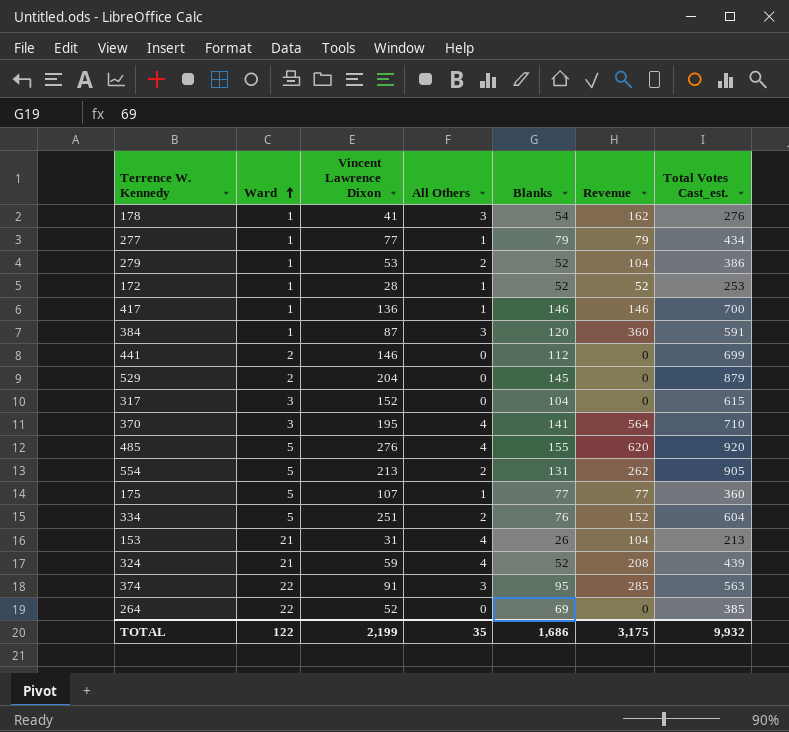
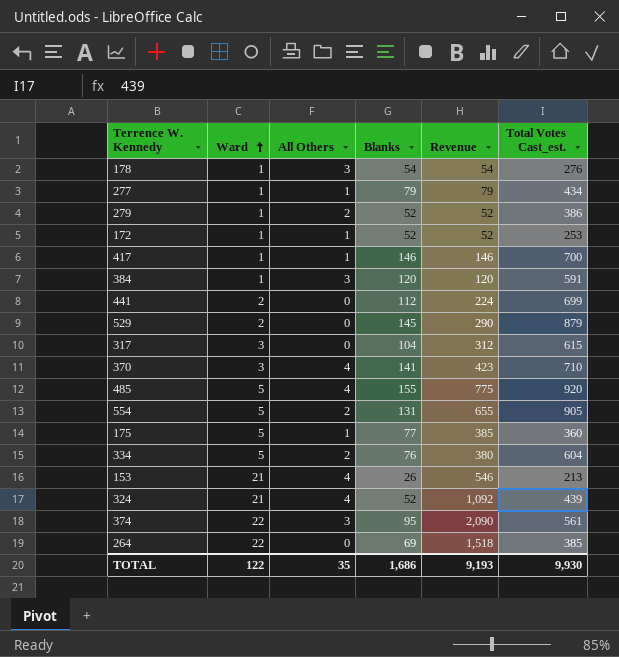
column Vincent Lawrence Dixon | position: 3 -> none
column Revenue | formula: [All Others] * [Blanks] -> [Ward] * [Blanks]
374 | Total Votes Cast_est.: 563 -> 561
TOTAL | Revenue: 3,175 -> 9,193
TOTAL | Total Votes Cast_est.: 9,932 -> 9,930

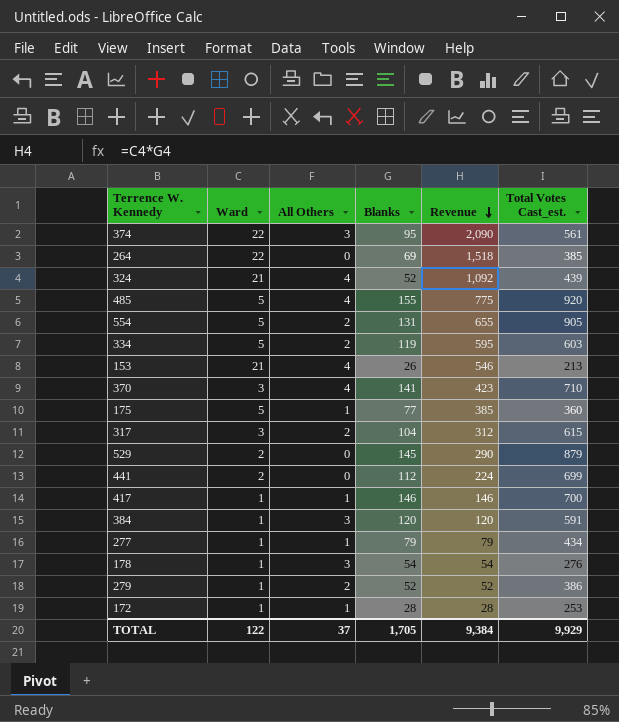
row order: Ward ascending -> Revenue descending
334 | Blanks: 76 -> 119
334 | Revenue: 380 -> 595
334 | Total Votes Cast_est.: 604 -> 603
317 | All Others: 0 -> 2
172 | Blanks: 52 -> 28
172 | Revenue: 52 -> 28
TOTAL | All Others: 35 -> 37
TOTAL | Blanks: 1,686 -> 1,705
TOTAL | Revenue: 9,193 -> 9,384
TOTAL | Total Votes Cast_est.: 9,930 -> 9,929

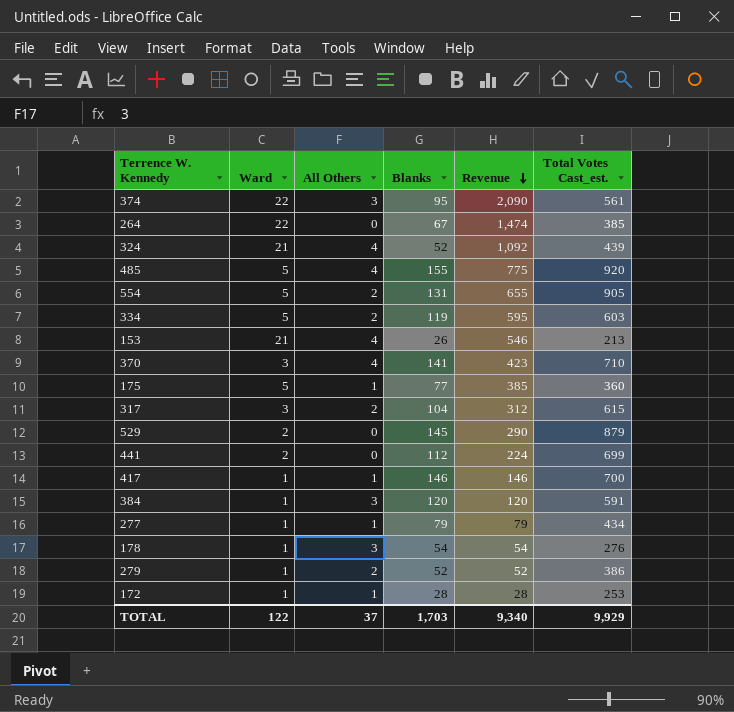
264 | Blanks: 69 -> 67
264 | Revenue: 1,518 -> 1,474
TOTAL | Blanks: 1,705 -> 1,703
TOTAL | Revenue: 9,384 -> 9,340

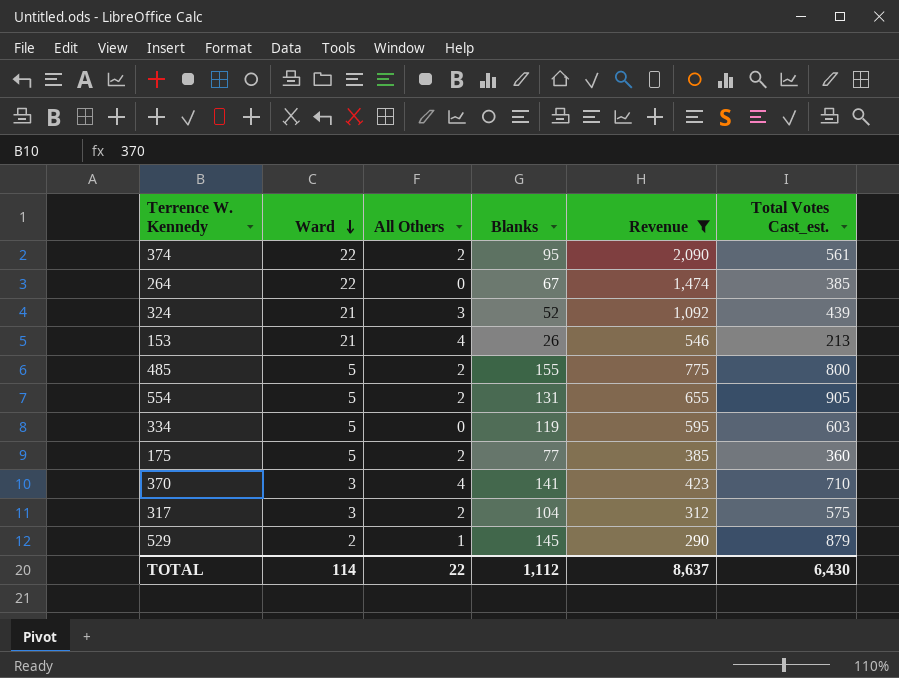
filter: none -> Revenue >= 290
row order: Revenue descending -> Ward descending
374 | All Others: 3 -> 2
324 | All Others: 4 -> 3
485 | All Others: 4 -> 2
485 | Total Votes Cast_est.: 920 -> 800
334 | All Others: 2 -> 0
175 | All Others: 1 -> 2
317 | Total Votes Cast_est.: 615 -> 575
529 | All Others: 0 -> 1
TOTAL | Ward: 122 -> 114
TOTAL | All Others: 37 -> 22
TOTAL | Blanks: 1,703 -> 1,112
TOTAL | Revenue: 9,340 -> 8,637
TOTAL | Total Votes Cast_est.: 9,929 -> 6,430

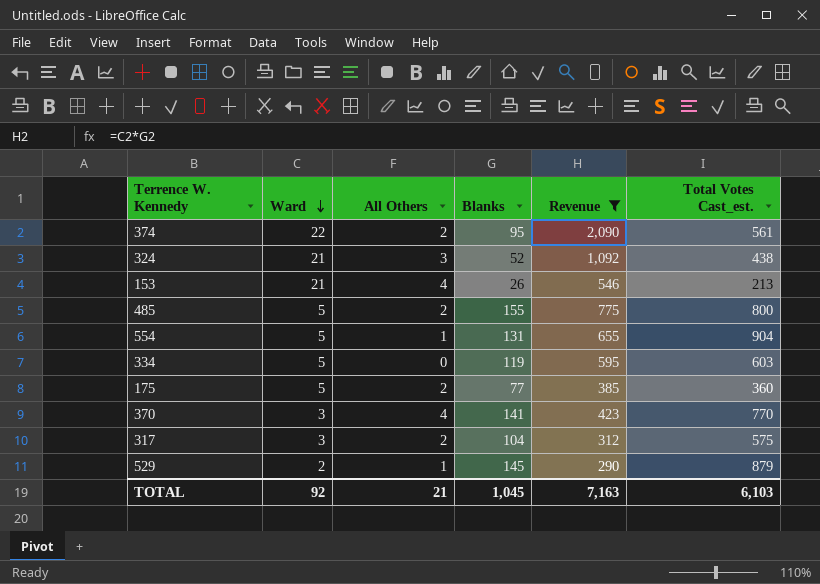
row 264: 22 | 0 | 67 | 1,474 | 385 -> none
324 | Total Votes Cast_est.: 439 -> 438
554 | All Others: 2 -> 1
554 | Total Votes Cast_est.: 905 -> 904
370 | Total Votes Cast_est.: 710 -> 770
TOTAL | Ward: 114 -> 92
TOTAL | All Others: 22 -> 21
TOTAL | Blanks: 1,112 -> 1,045
TOTAL | Revenue: 8,637 -> 7,163
TOTAL | Total Votes Cast_est.: 6,430 -> 6,103

